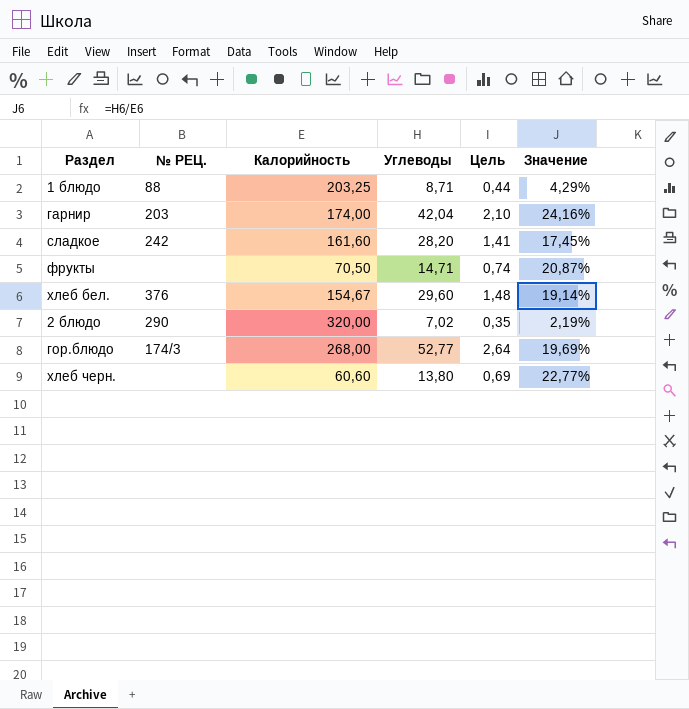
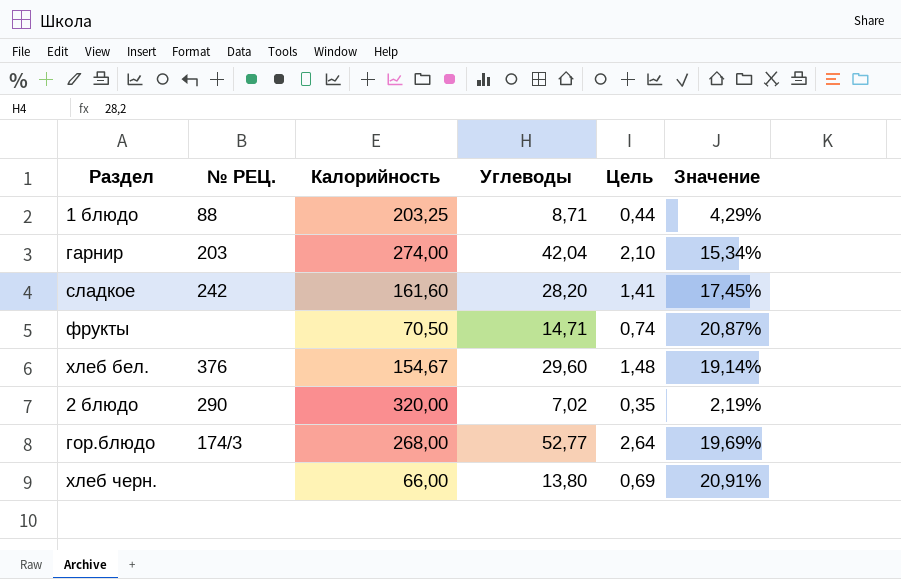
гарнир | Калорийность: 174,00 -> 274,00
гарнир | Значение: 24,16% -> 15,34%
хлеб черн. | Калорийность: 60,60 -> 66,00
хлеб черн. | Значение: 22,77% -> 20,91%

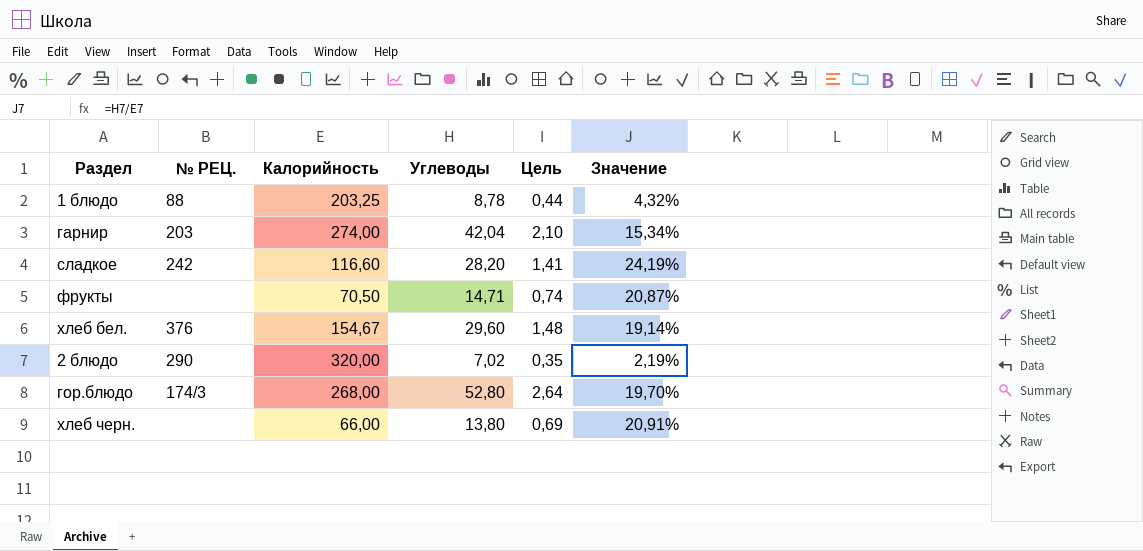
1 блюдо | Углеводы: 8,71 -> 8,78
1 блюдо | Значение: 4,29% -> 4,32%
сладкое | Калорийность: 161,60 -> 116,60
сладкое | Значение: 17,45% -> 24,19%
гор.блюдо | Углеводы: 52,77 -> 52,80
гор.блюдо | Значение: 19,69% -> 19,70%

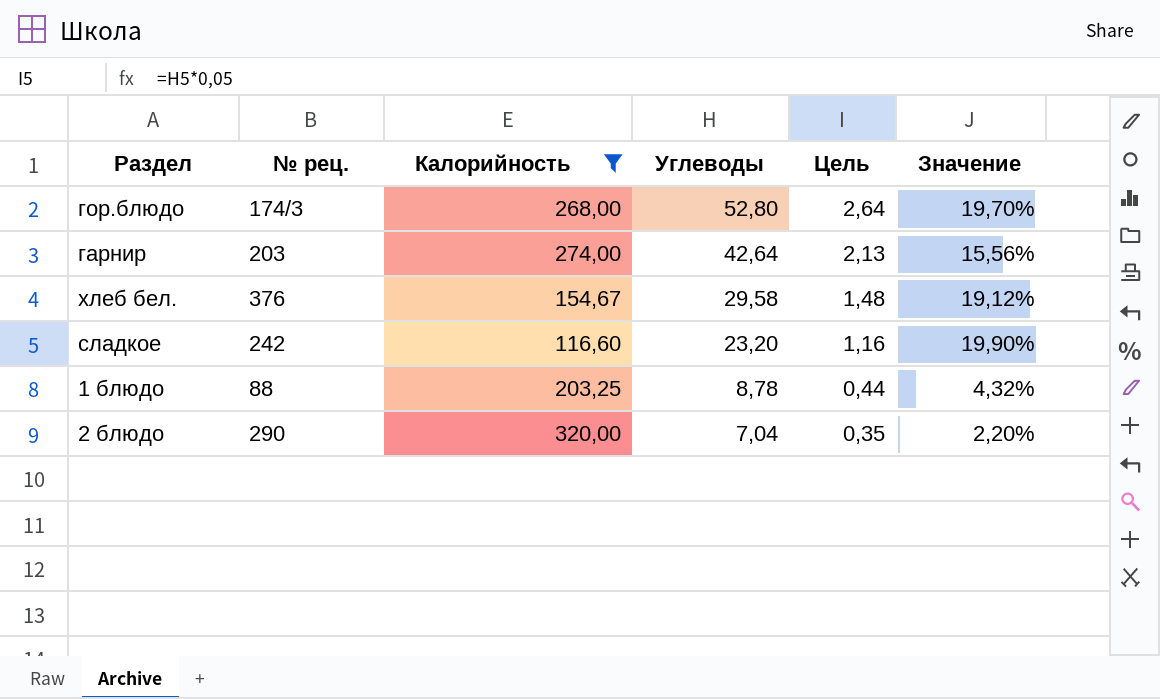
filter: none -> Калорийность >= 116,60
row order: none -> Углеводы descending
column name: № РЕЦ. -> № рец.
гарнир | Углеводы: 42,04 -> 42,64
гарнир | Цель: 2,10 -> 2,13
гарнир | Значение: 15,34% -> 15,56%
хлеб бел. | Углеводы: 29,60 -> 29,58
хлеб бел. | Значение: 19,14% -> 19,12%
сладкое | Углеводы: 28,20 -> 23,20
сладкое | Цель: 1,41 -> 1,16
сладкое | Значение: 24,19% -> 19,90%
2 блюдо | Углеводы: 7,02 -> 7,04
2 блюдо | Значение: 2,19% -> 2,20%

